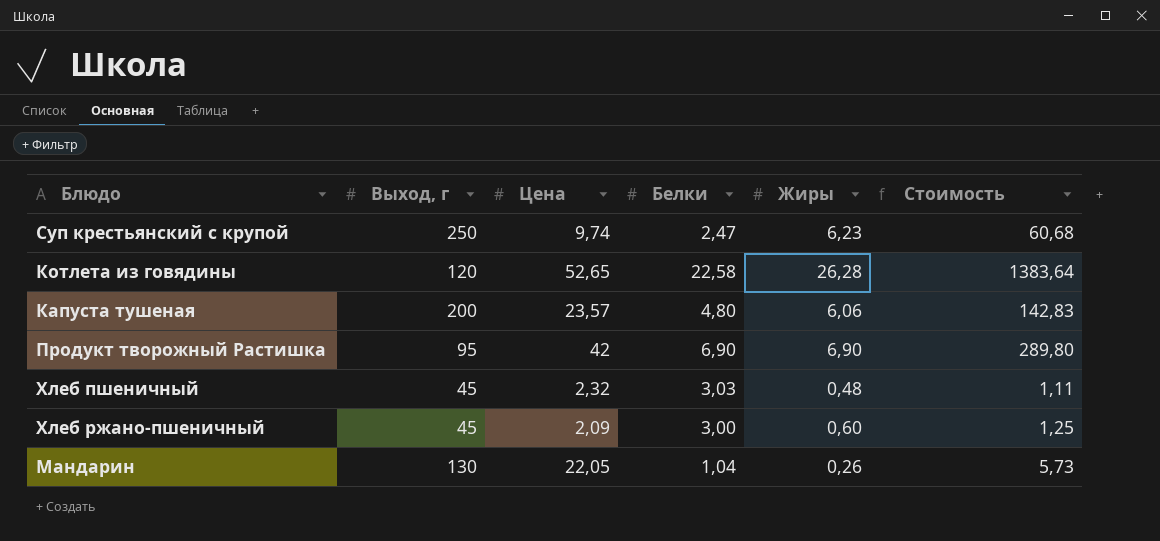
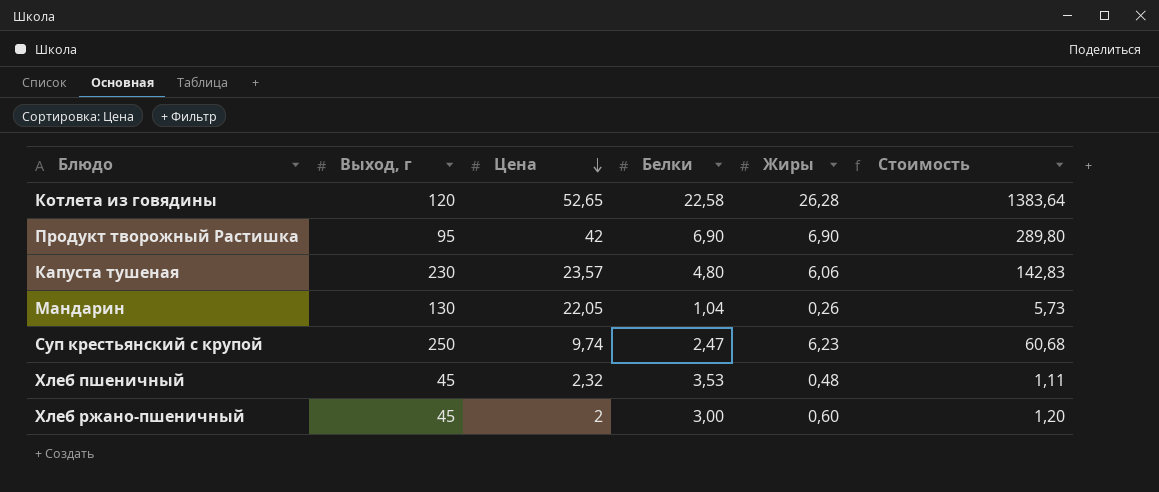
row order: none -> Цена descending
Капуста тушеная | Выход, г: 200 -> 230
Хлеб пшеничный | Белки: 3,03 -> 3,53
Хлеб ржано-пшеничный | Цена: 2,09 -> 2
Хлеб ржано-пшеничный | Стоимость: 1,25 -> 1,20

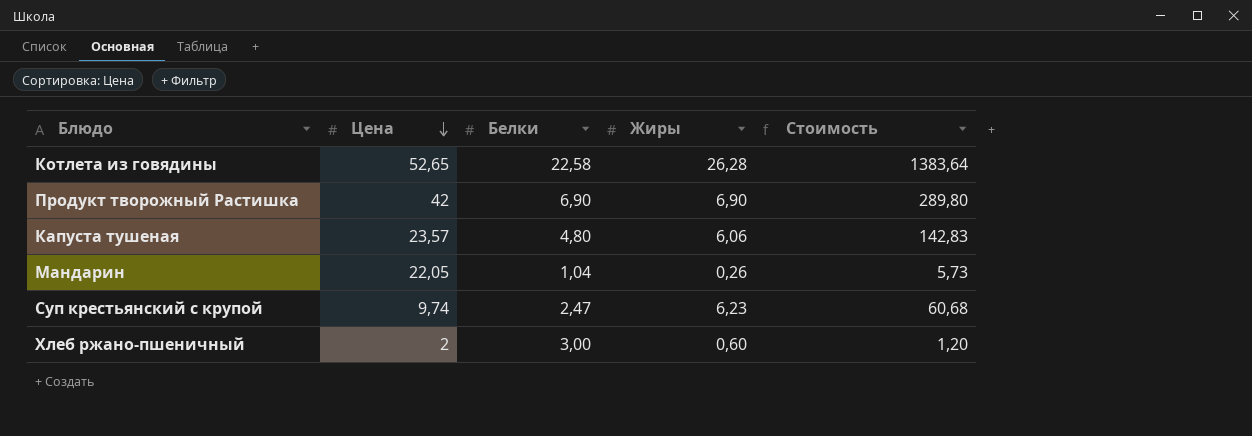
column Выход, г | position: 2 -> none
row Хлеб пшеничный: 45 | 2,32 | 3,53 | 0,48 | 1,11 -> none

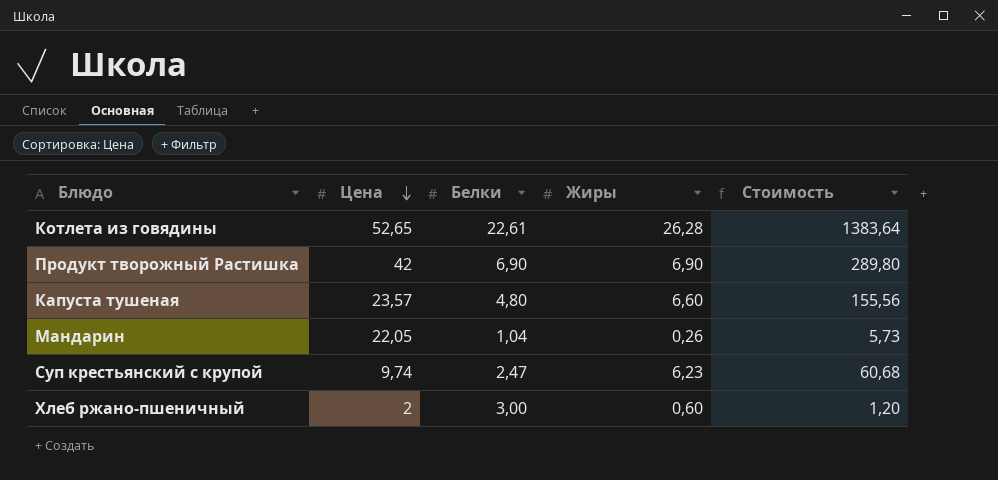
Котлета из говядины | Белки: 22,58 -> 22,61
Капуста тушеная | Жиры: 6,06 -> 6,60
Капуста тушеная | Стоимость: 142,83 -> 155,56

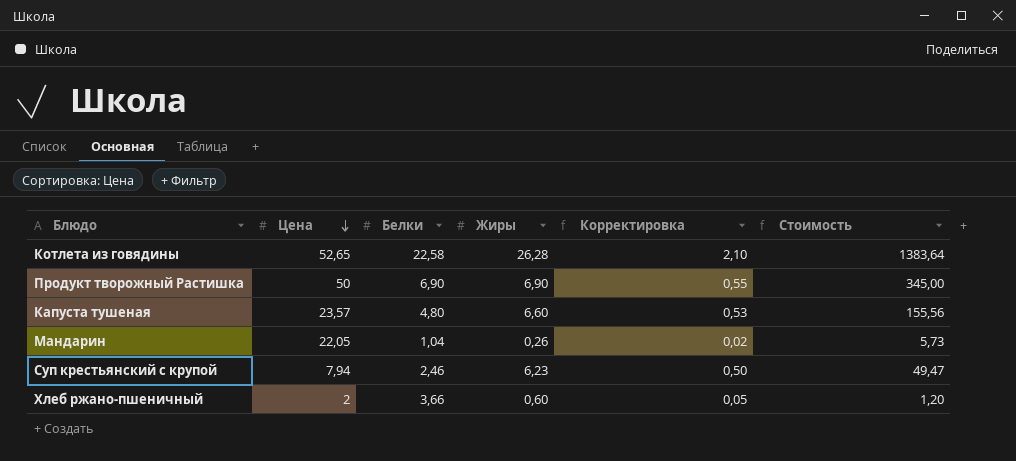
column Корректировка | formula: none -> [Жиры] * 0,08
Котлета из говядины | Белки: 22,61 -> 22,58
Продукт творожный Растишка | Цена: 42 -> 50
Продукт творожный Растишка | Стоимость: 289,80 -> 345,00
Суп крестьянский с крупой | Цена: 9,74 -> 7,94
Суп крестьянский с крупой | Белки: 2,47 -> 2,46
Суп крестьянский с крупой | Стоимость: 60,68 -> 49,47
Хлеб ржано-пшеничный | Белки: 3,00 -> 3,66

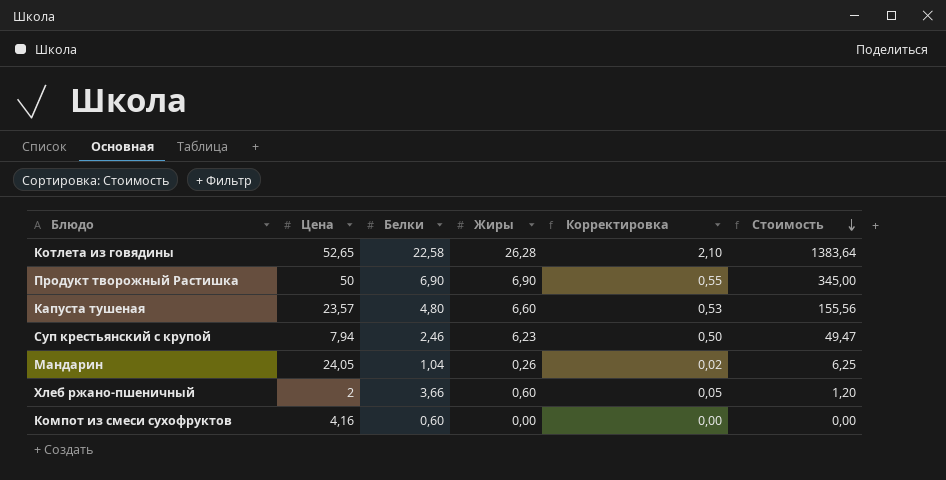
row order: Цена descending -> Стоимость descending
Мандарин | Цена: 22,05 -> 24,05
Мандарин | Стоимость: 5,73 -> 6,25
row Компот из смеси сухофруктов: none -> 4,16 | 0,60 | 0,00 | 0,00 | 0,00

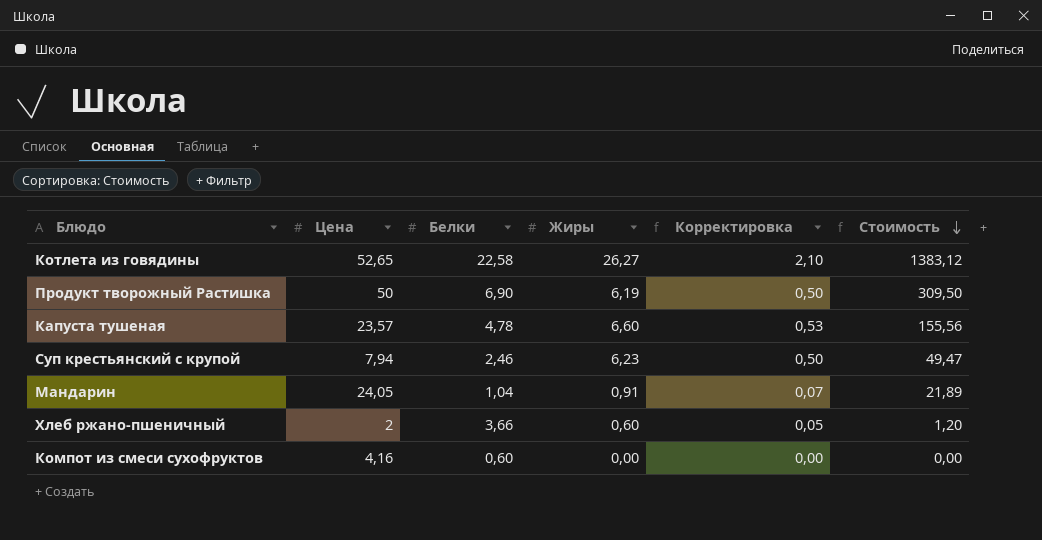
Котлета из говядины | Жиры: 26,28 -> 26,27
Котлета из говядины | Стоимость: 1383,64 -> 1383,12
Продукт творожный Растишка | Жиры: 6,90 -> 6,19
Продукт творожный Растишка | Корректировка: 0,55 -> 0,50
Продукт творожный Растишка | Стоимость: 345,00 -> 309,50
Капуста тушеная | Белки: 4,80 -> 4,78
Мандарин | Жиры: 0,26 -> 0,91
Мандарин | Корректировка: 0,02 -> 0,07
Мандарин | Стоимость: 6,25 -> 21,89

